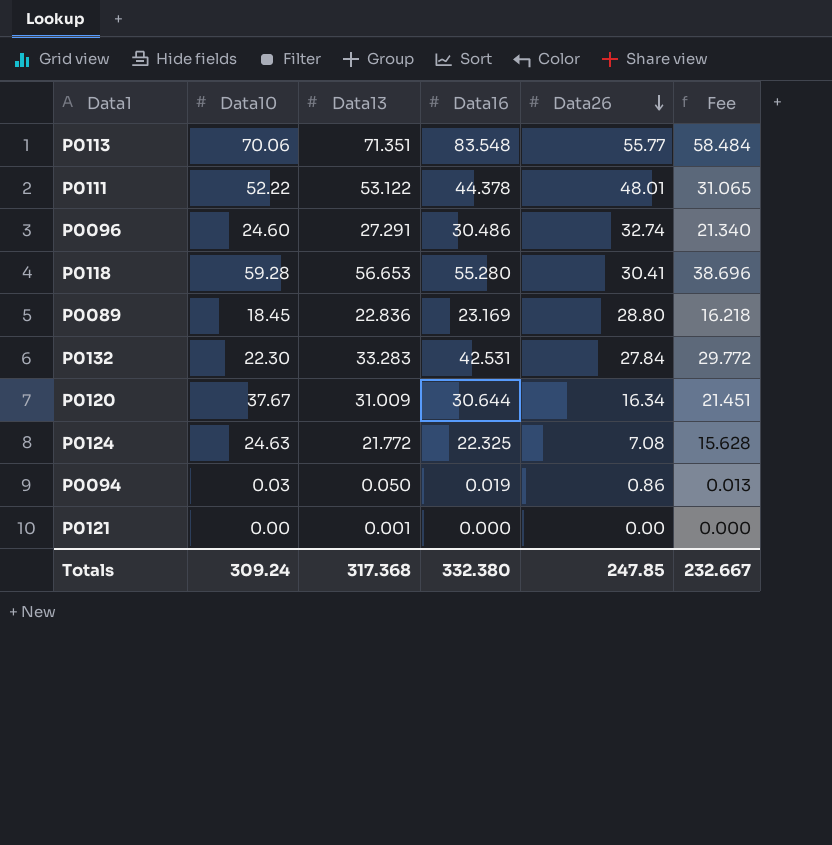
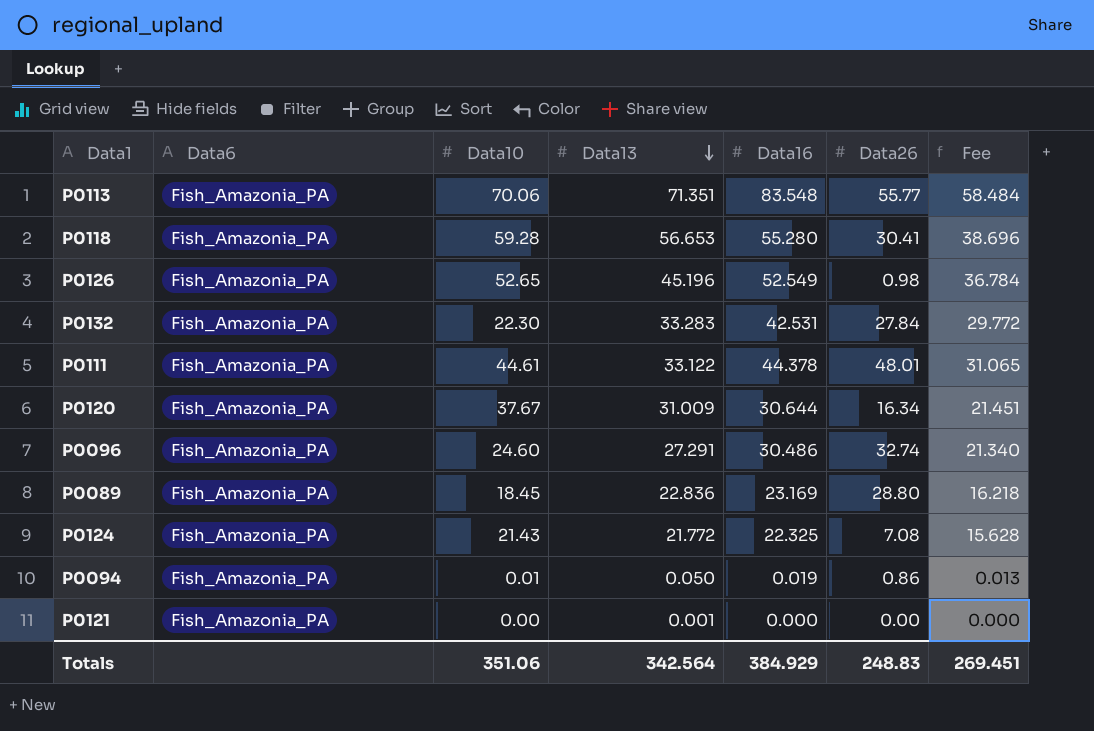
row order: Data26 descending -> Data13 descending
column Data6 | position: none -> 2
row P0126: none -> Fish_Amazonia_PA | 52.65 | 45.196 | 52.549 | 0.98 | 36.784
P0111 | Data10: 52.22 -> 44.61
P0111 | Data13: 53.122 -> 33.122
P0124 | Data10: 24.63 -> 21.43
P0094 | Data10: 0.03 -> 0.01
Totals | Data10: 309.24 -> 351.06
Totals | Data13: 317.368 -> 342.564
Totals | Data16: 332.380 -> 384.929
Totals | Data26: 247.85 -> 248.83
Totals | Fee: 232.667 -> 269.451

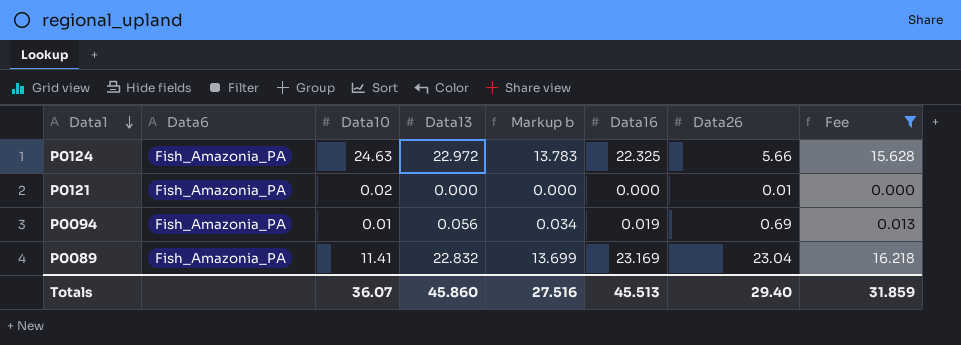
filter: none -> Fee <= 16.218
row order: Data13 descending -> Data1 descending
column Markup b | formula: none -> [Data13] * 0.6
P0124 | Data10: 21.43 -> 24.63
P0124 | Data13: 21.772 -> 22.972
P0124 | Data26: 7.08 -> 5.66
P0121 | Data10: 0.00 -> 0.02
P0121 | Data13: 0.001 -> 0.000
P0121 | Data26: 0.00 -> 0.01
P0094 | Data13: 0.050 -> 0.056
P0094 | Data26: 0.86 -> 0.69
P0089 | Data10: 18.45 -> 11.41
P0089 | Data13: 22.836 -> 22.832
P0089 | Data26: 28.80 -> 23.04
Totals | Data10: 351.06 -> 36.07
Totals | Data13: 342.564 -> 45.860
Totals | Data16: 384.929 -> 45.513
Totals | Data26: 248.83 -> 29.40
Totals | Fee: 269.451 -> 31.859

